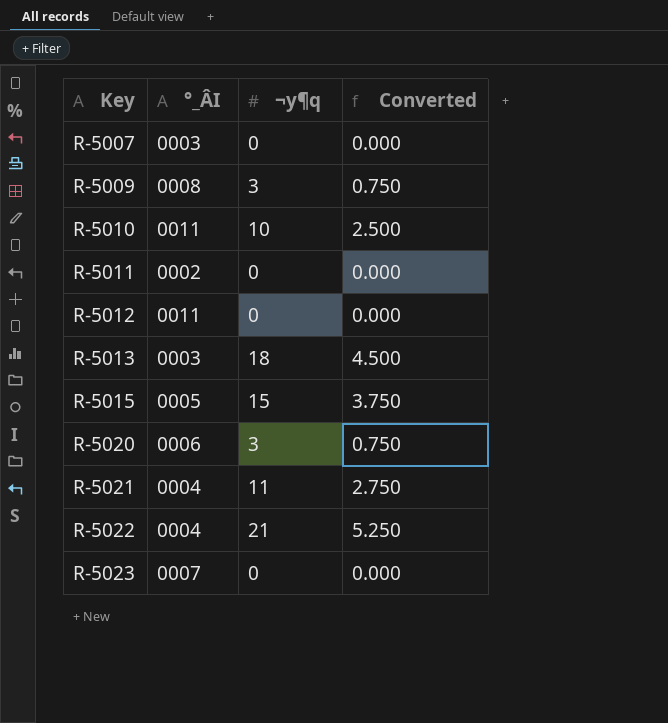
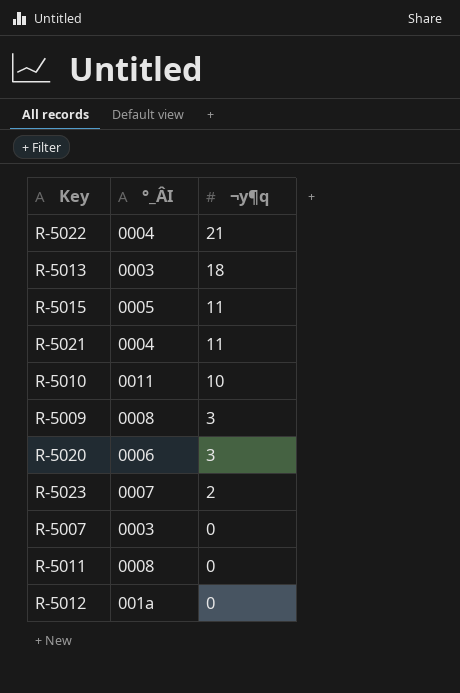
row order: Key ascending -> ¬y¶q descending
column Converted | formula: [¬y¶q] * 0.25 -> none
R-5015 | ¬y¶q: 15 -> 11
R-5023 | ¬y¶q: 0 -> 2
R-5011 | °_ÂI: 0002 -> 0008
R-5012 | °_ÂI: 0011 -> 001a

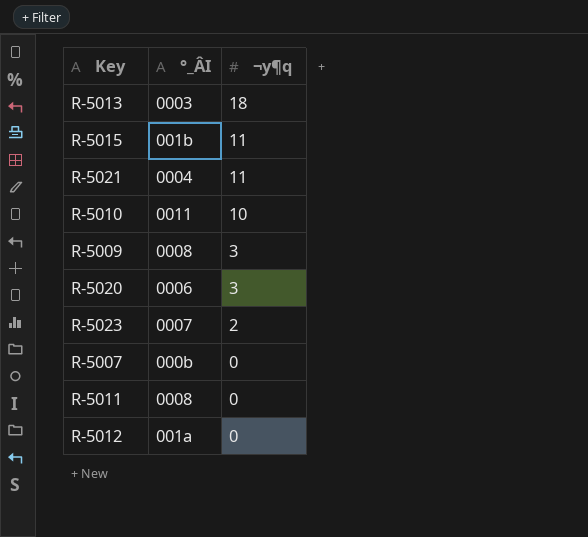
row R-5022: 0004 | 21 -> none
R-5015 | °_ÂI: 0005 -> 001b
R-5007 | °_ÂI: 0003 -> 000b

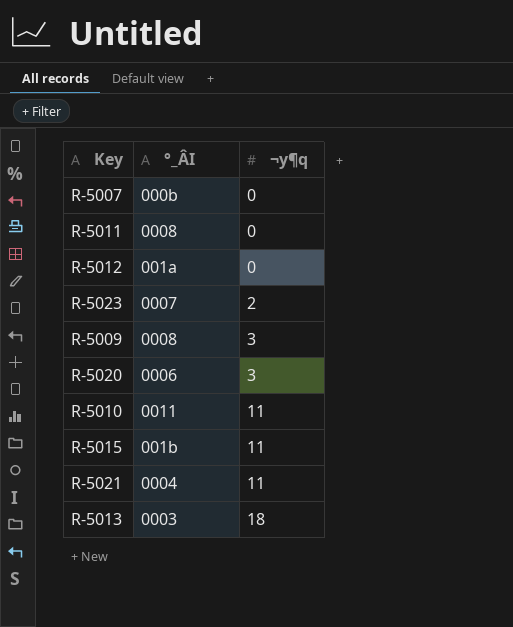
row order: ¬y¶q descending -> ¬y¶q ascending
R-5010 | ¬y¶q: 10 -> 11

